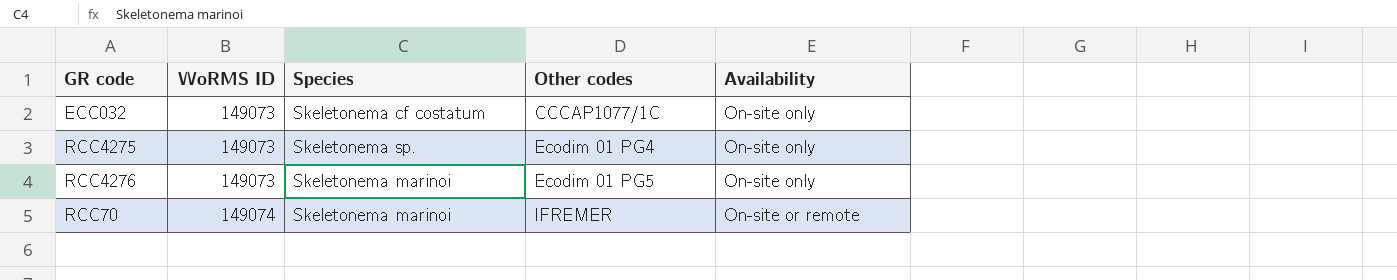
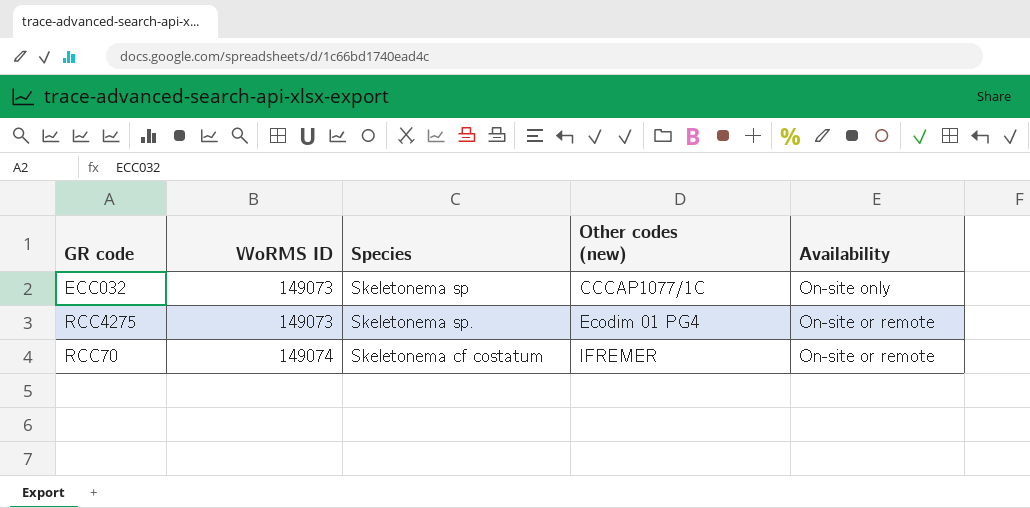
column name: Other codes -> Other codes (new)
row RCC4276: 149073 | Skeletonema marinoi | Ecodim 01 PG5 | On-site only -> none
ECC032 | Species: Skeletonema cf costatum -> Skeletonema sp
RCC4275 | Availability: On-site only -> On-site or remote
RCC70 | Species: Skeletonema marinoi -> Skeletonema cf costatum

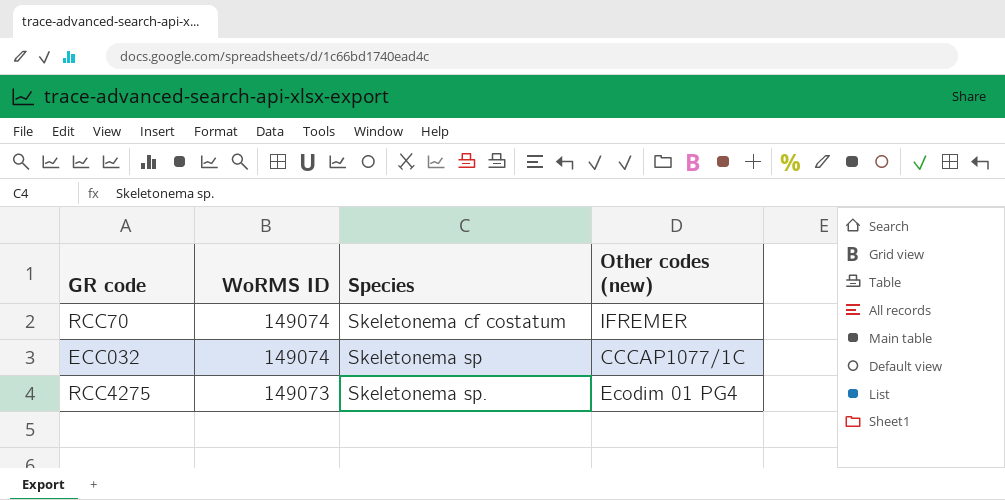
row order: WoRMS ID ascending -> WoRMS ID descending
column Availability | position: 5 -> none
ECC032 | WoRMS ID: 149073 -> 149074

